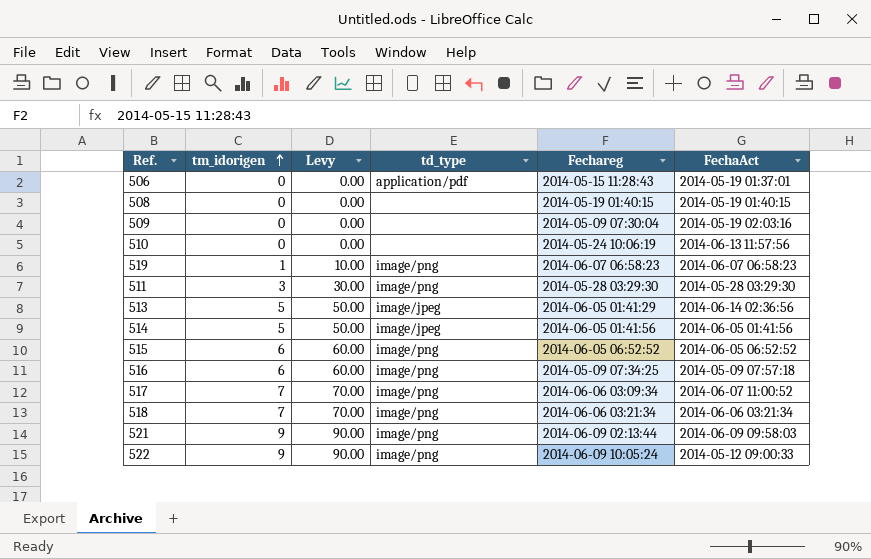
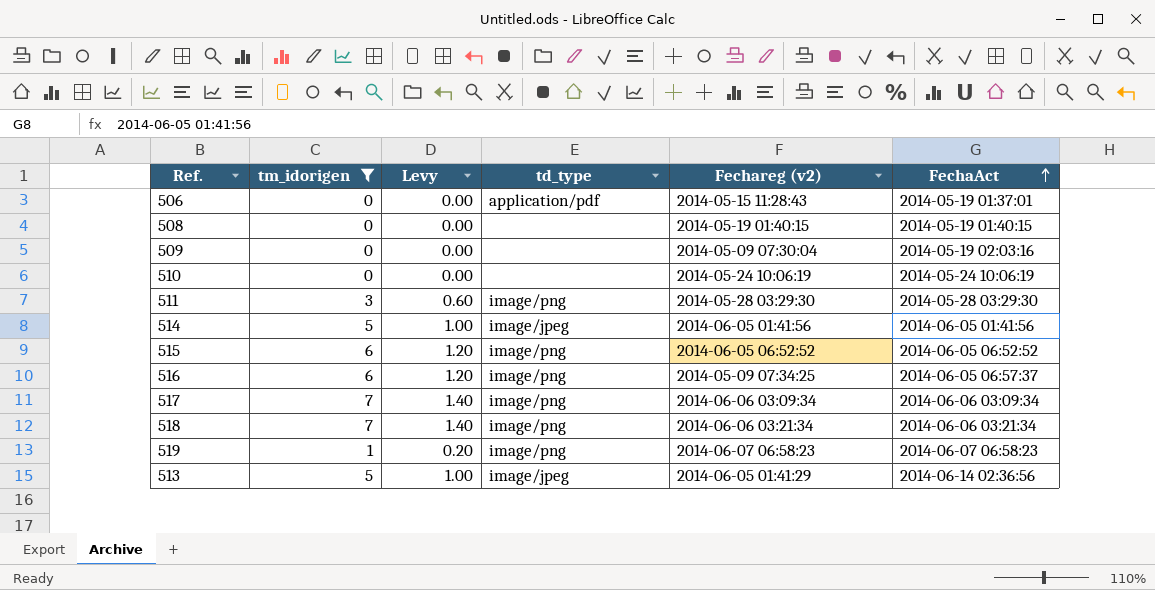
filter: none -> tm_idorigen != 9
row order: tm_idorigen ascending -> FechaAct ascending
column Levy | formula: [tm_idorigen] * 10 -> [tm_idorigen] * 0.2
column name: Fechareg -> Fechareg (v2)
510 | FechaAct: 2014-06-13 11:57:56 -> 2014-05-24 10:06:19
516 | FechaAct: 2014-05-09 07:57:18 -> 2014-06-05 06:57:37
517 | FechaAct: 2014-06-07 11:00:52 -> 2014-06-06 03:09:34

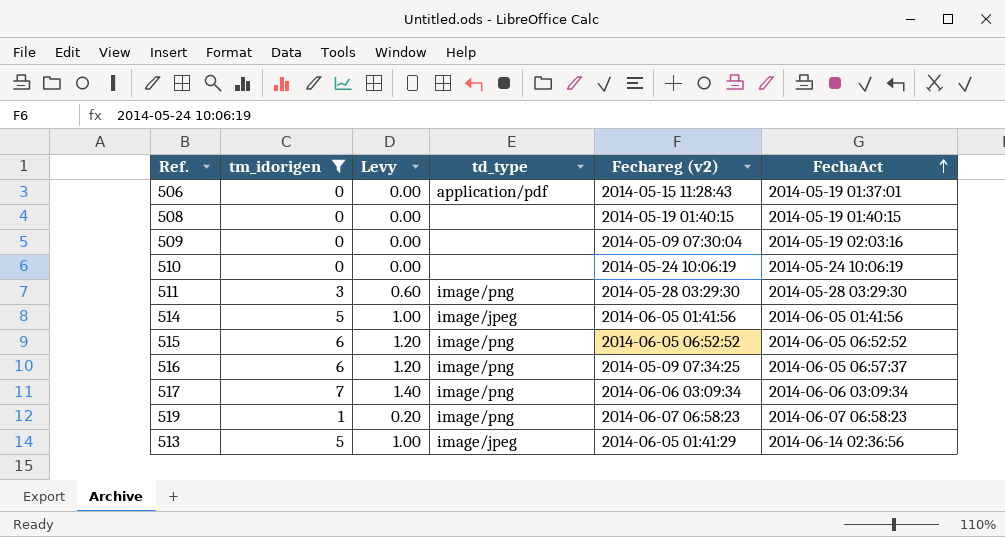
row 518: 7 | 1.40 | image/png | 2014-06-06 03:21:34 | 2014-06-06 03:21:34 -> none

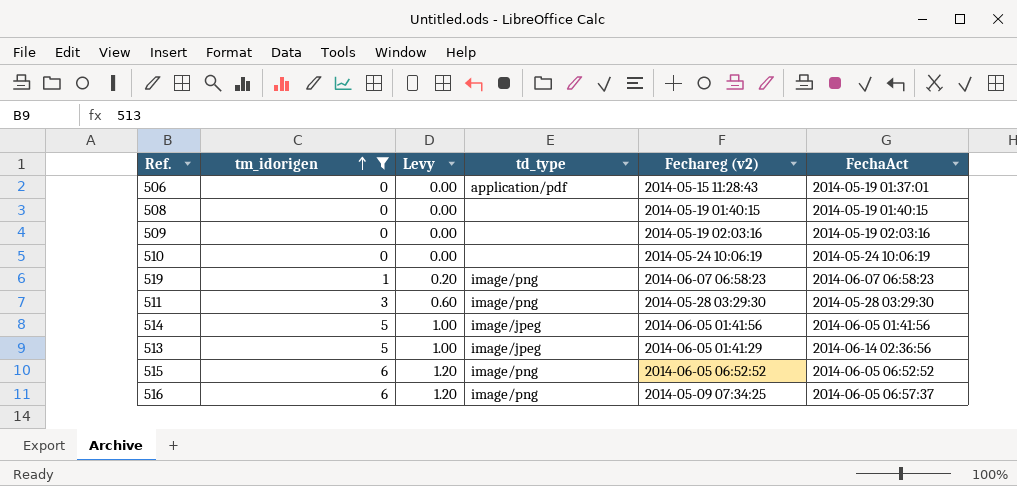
row order: FechaAct ascending -> tm_idorigen ascending
row 517: 7 | 1.40 | image/png | 2014-06-06 03:09:34 | 2014-06-06 03:09:34 -> none
509 | Fechareg (v2): 2014-05-09 07:30:04 -> 2014-05-19 02:03:16

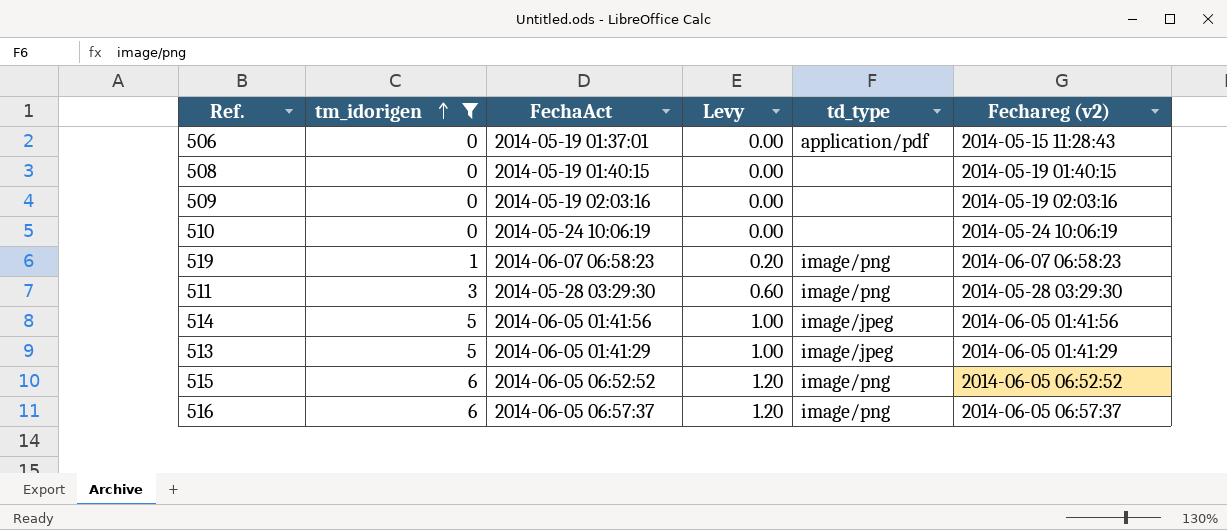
column FechaAct | position: 6 -> 3
513 | FechaAct: 2014-06-14 02:36:56 -> 2014-06-05 01:41:29
516 | Fechareg (v2): 2014-05-09 07:34:25 -> 2014-06-05 06:57:37

